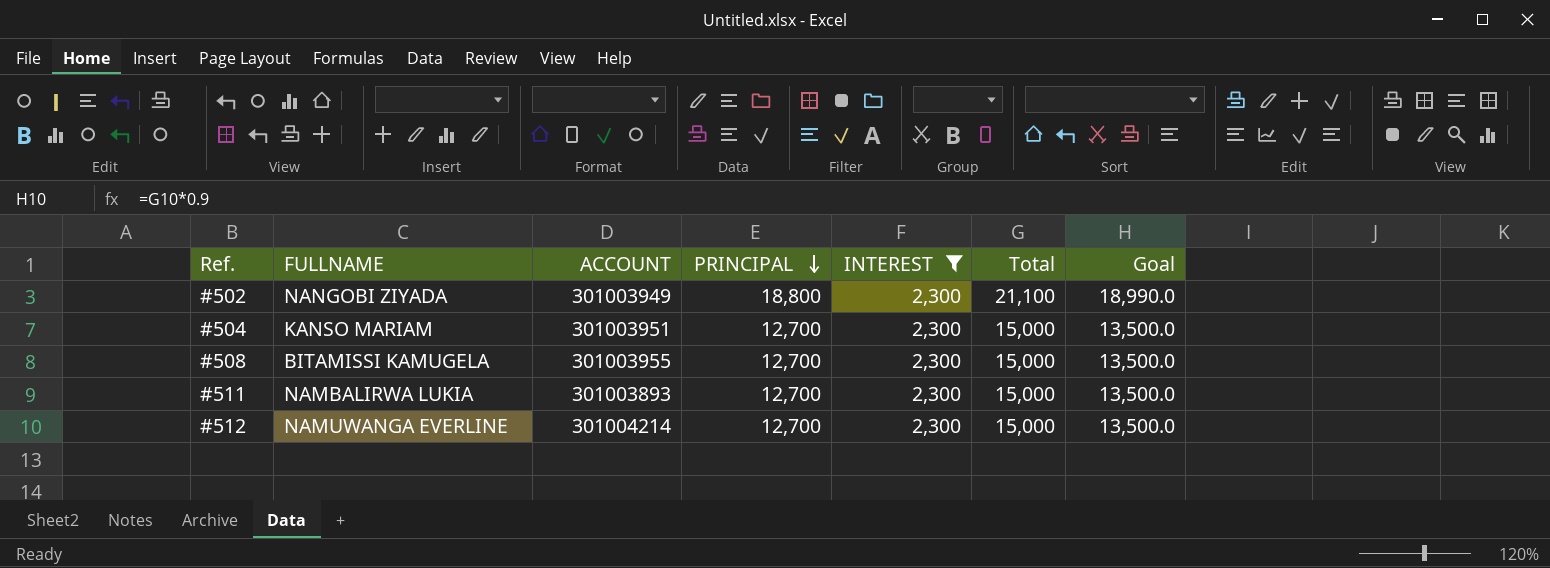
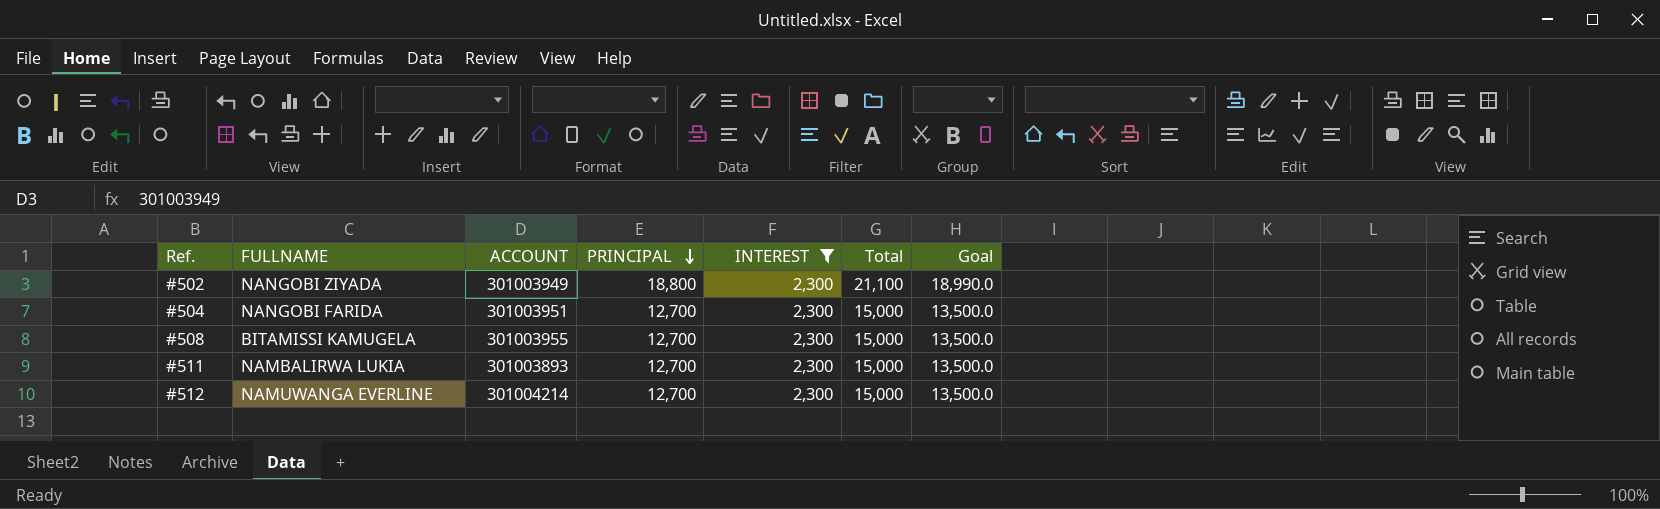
#504 | FULLNAME: KANSO MARIAM -> NANGOBI FARIDA

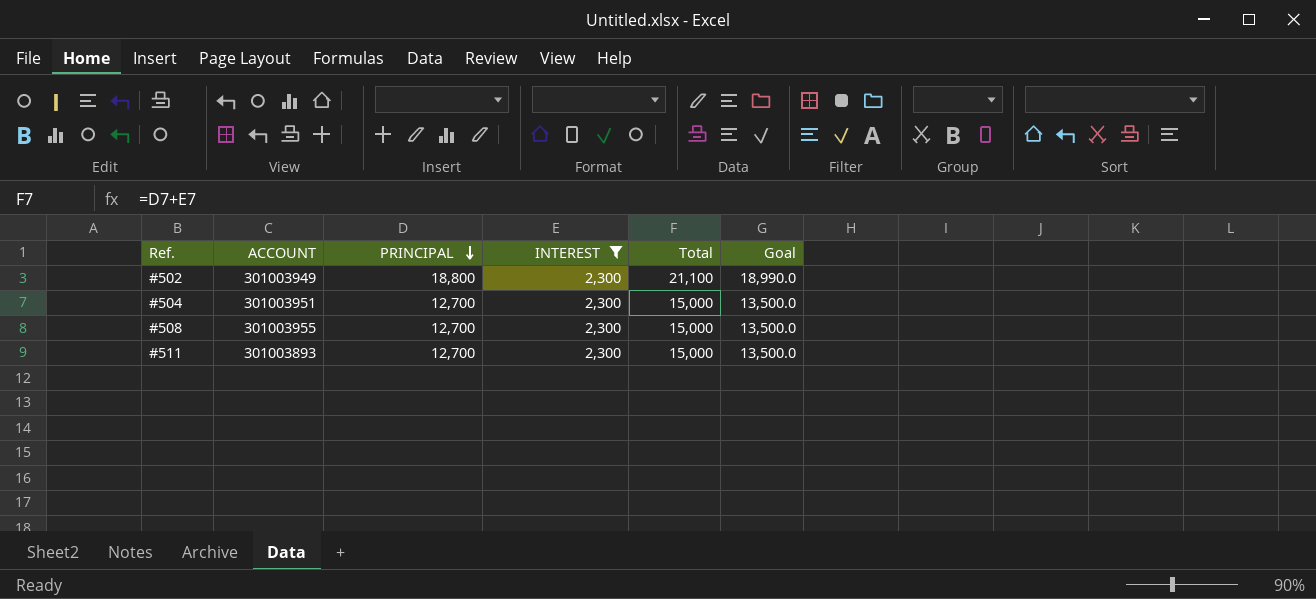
column FULLNAME | position: 2 -> none
row #512: NAMUWANGA EVERLINE | 301004214 | 12,700 | 2,300 | 15,000 | 13,500.0 -> none

